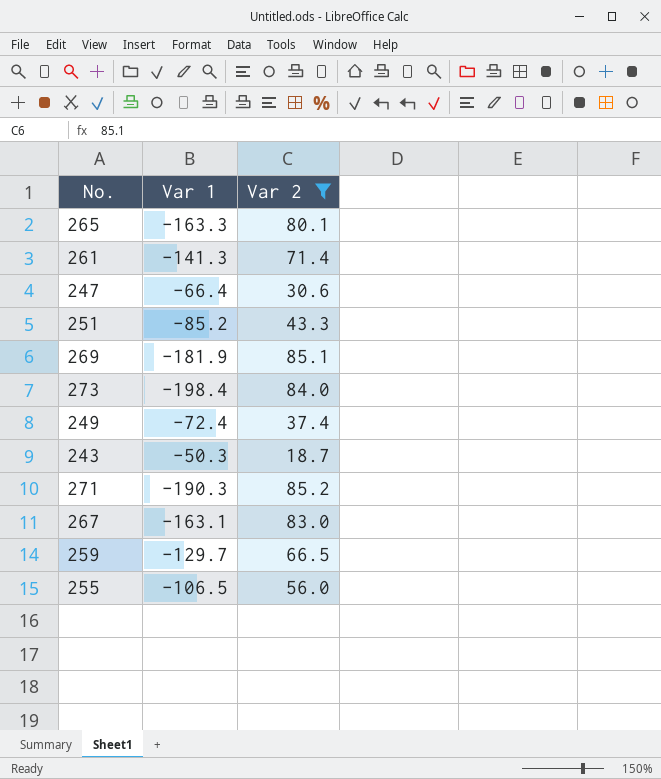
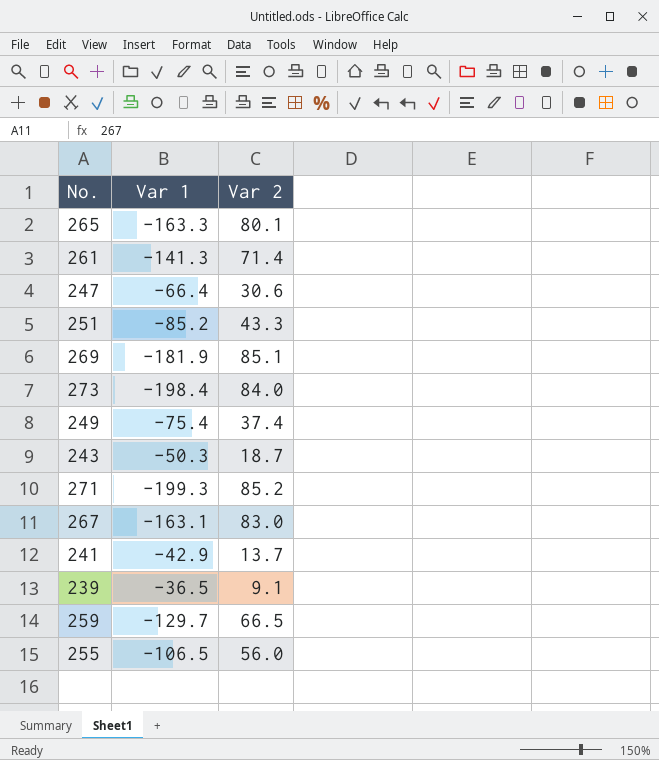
filter: Var 2 >= 18.7 -> none
249 | Var 1: -72.4 -> -75.4
271 | Var 1: -190.3 -> -199.3

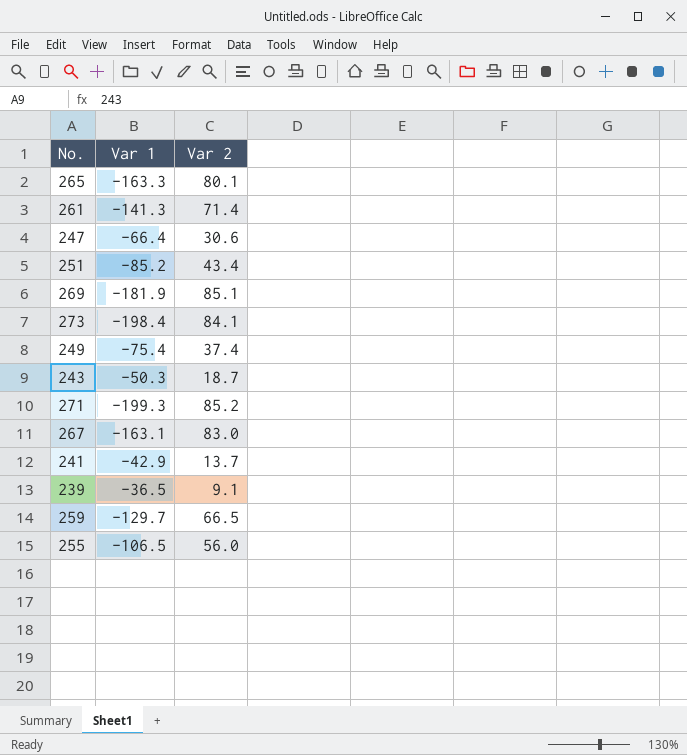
251 | Var 2: 43.3 -> 43.4
273 | Var 2: 84.0 -> 84.1

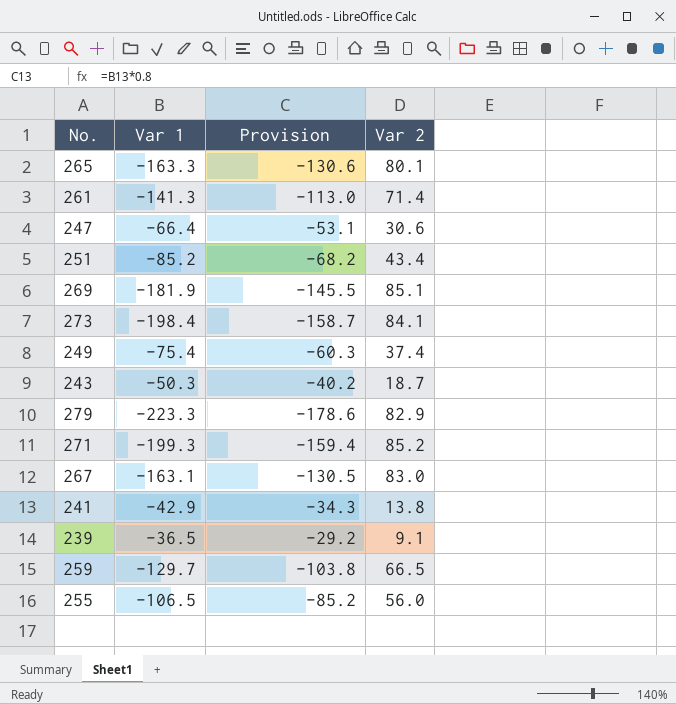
column Provision | formula: none -> [Var 1] * 0.8
row 279: none -> -223.3 | -178.6 | 82.9
241 | Var 2: 13.7 -> 13.8

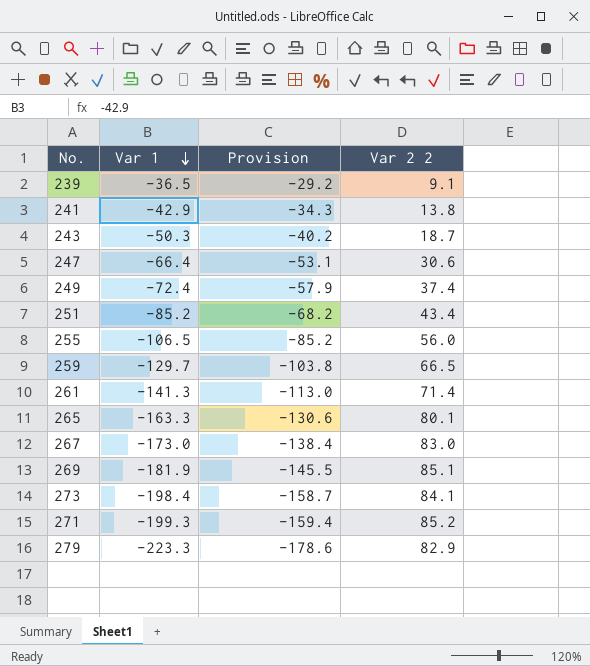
row order: none -> Var 1 descending
column name: Var 2 -> Var 2 2
249 | Var 1: -75.4 -> -72.4
249 | Provision: -60.3 -> -57.9
267 | Var 1: -163.1 -> -173.0
267 | Provision: -130.5 -> -138.4

